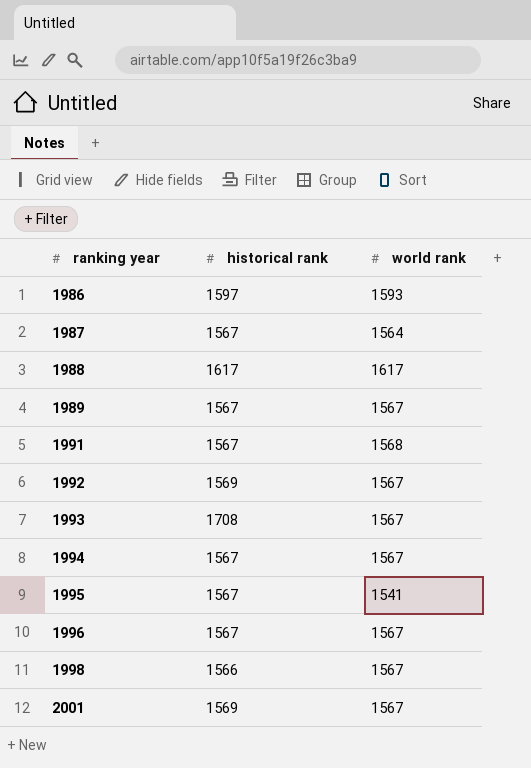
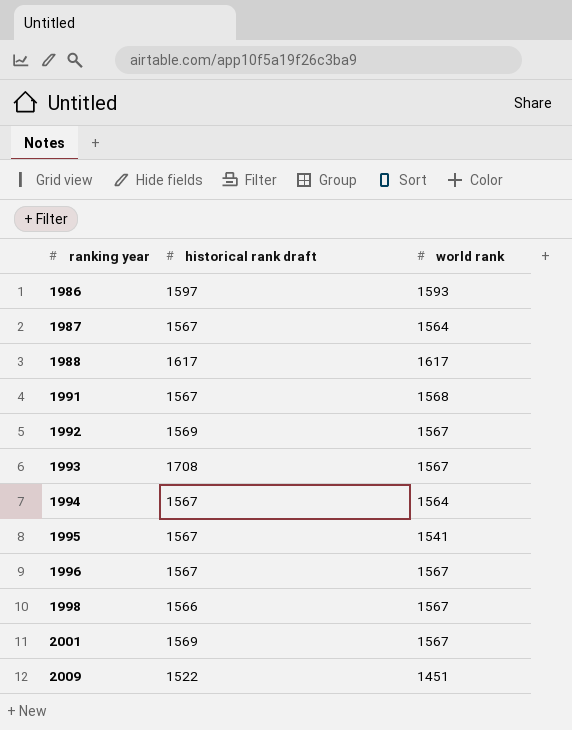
column name: historical rank -> historical rank draft
row 1989: 1567 | 1567 -> none
1994 | world rank: 1567 -> 1564
row 2009: none -> 1522 | 1451

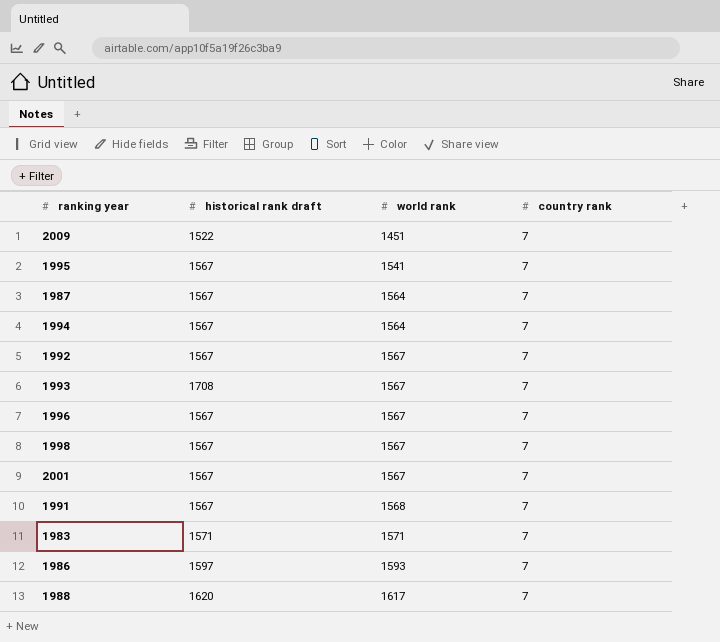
row order: ranking year ascending -> world rank ascending
column country rank | position: none -> 4
1992 | historical rank draft: 1569 -> 1567
1998 | historical rank draft: 1566 -> 1567
2001 | historical rank draft: 1569 -> 1567
row 1983: none -> 1571 | 1571 | 7
1988 | historical rank draft: 1617 -> 1620

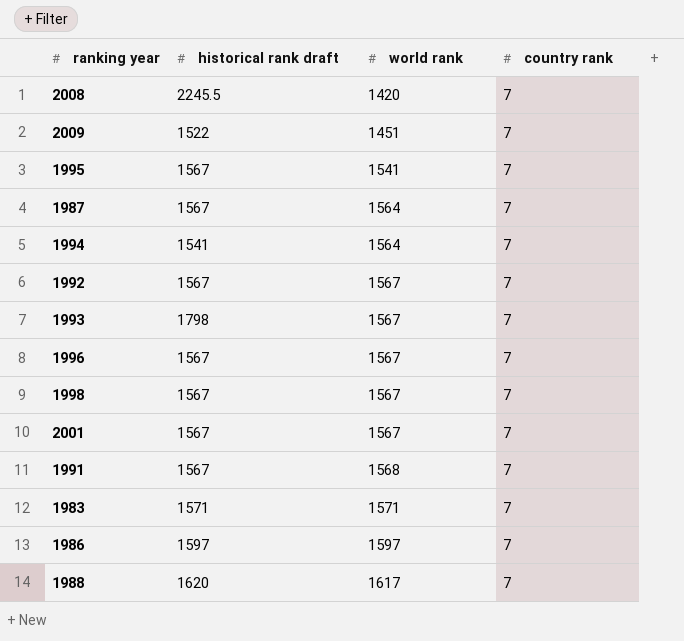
row 2008: none -> 2245.5 | 1420 | 7
1994 | historical rank draft: 1567 -> 1541
1993 | historical rank draft: 1708 -> 1798
1986 | world rank: 1593 -> 1597

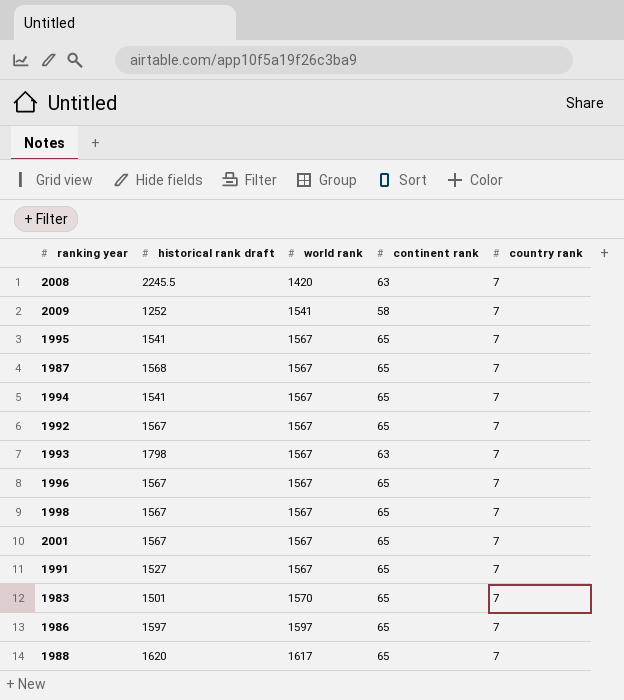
column continent rank | position: none -> 4
2009 | historical rank draft: 1522 -> 1252
2009 | world rank: 1451 -> 1541
1995 | historical rank draft: 1567 -> 1541
1995 | world rank: 1541 -> 1567
1987 | historical rank draft: 1567 -> 1568
1987 | world rank: 1564 -> 1567
1994 | world rank: 1564 -> 1567
1991 | historical rank draft: 1567 -> 1527
1991 | world rank: 1568 -> 1567
1983 | historical rank draft: 1571 -> 1501
1983 | world rank: 1571 -> 1570

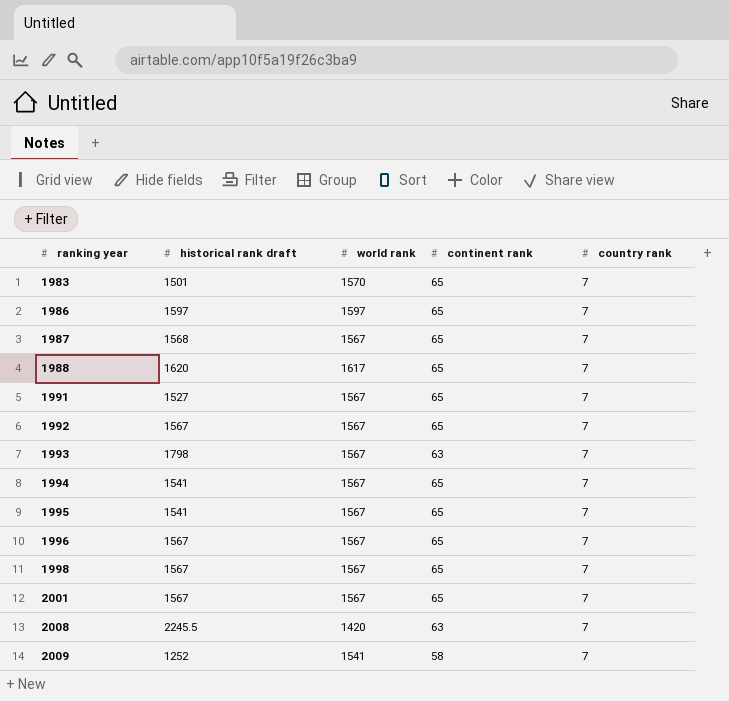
row order: world rank ascending -> ranking year ascending

